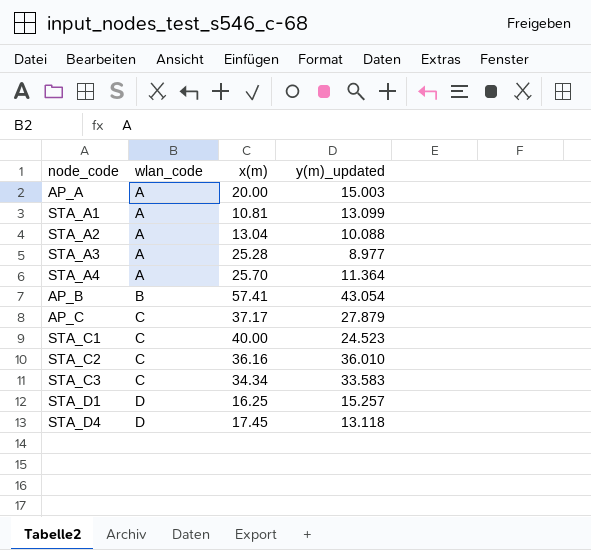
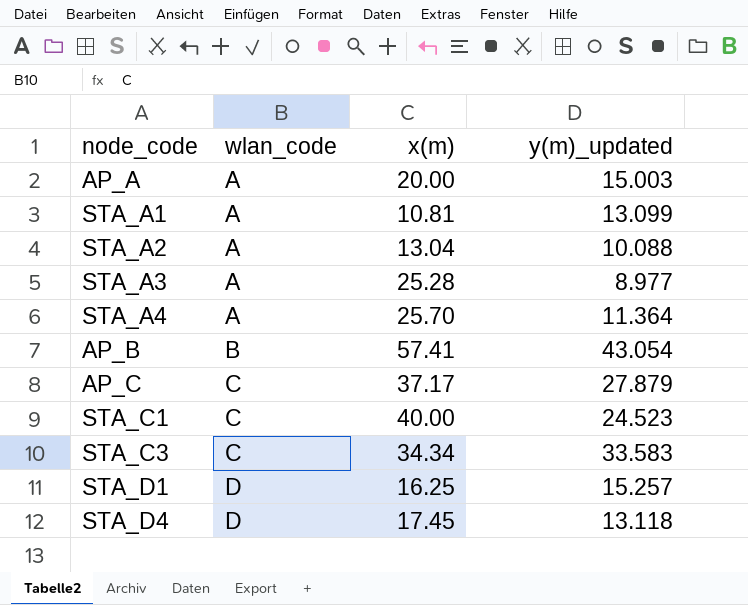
row STA_C2: C | 36.16 | 36.010 -> none

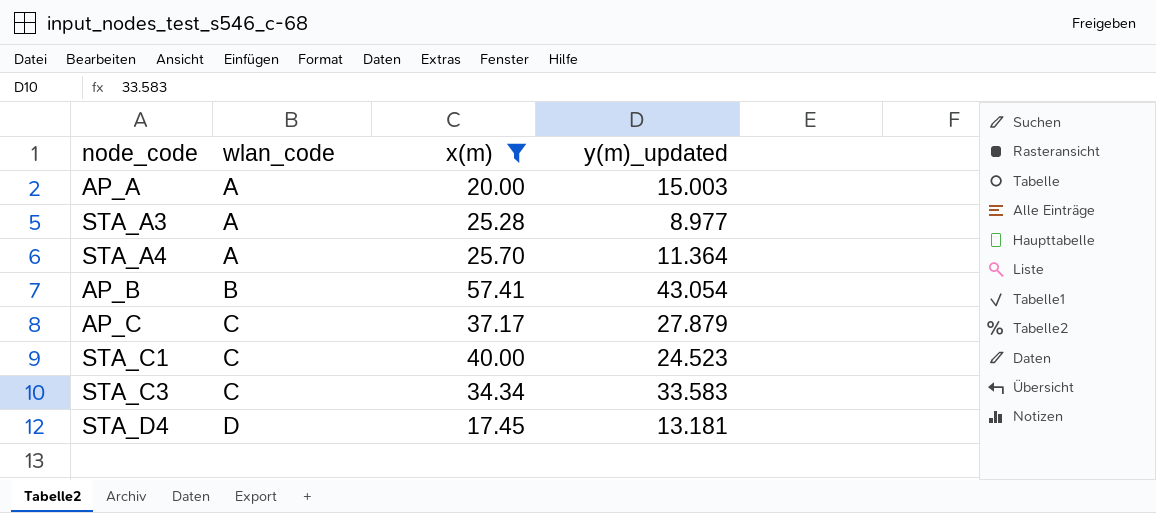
filter: none -> x(m) >= 17.45
STA_D4 | y(m)_updated: 13.118 -> 13.181

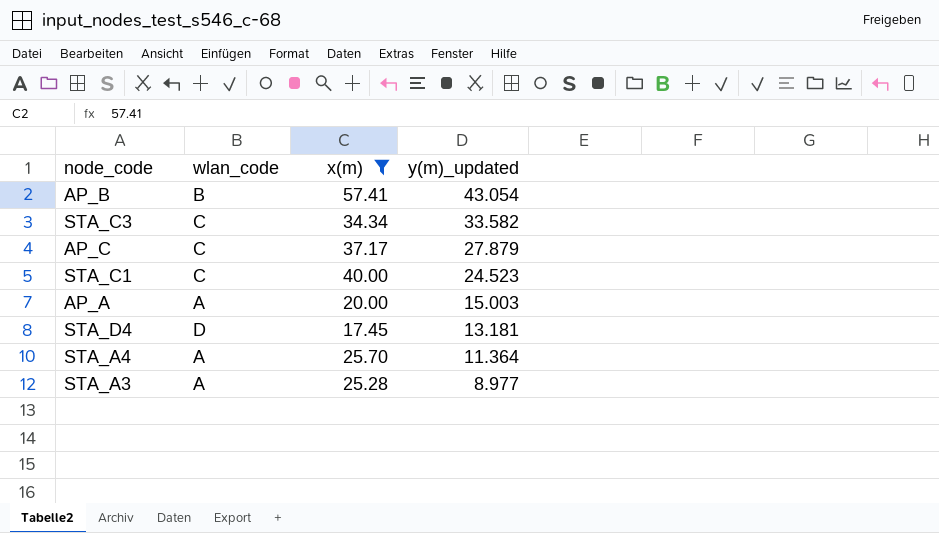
row order: wlan_code ascending -> y(m)_updated descending
STA_C3 | y(m)_updated: 33.583 -> 33.582

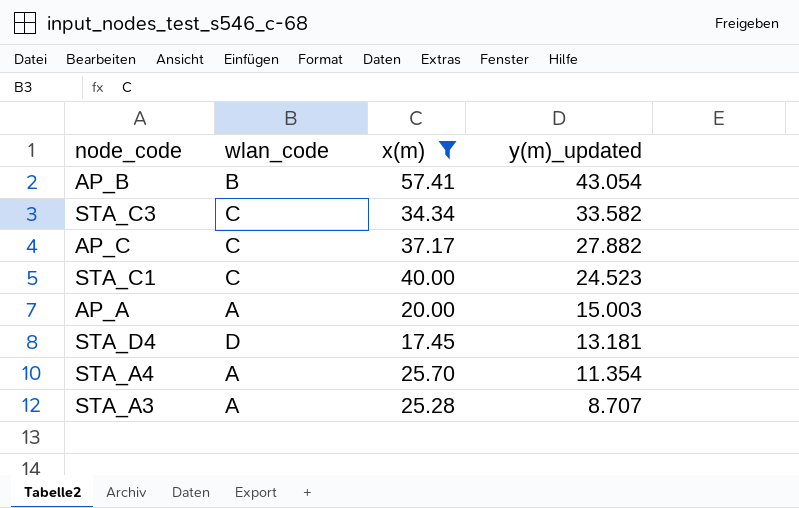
AP_C | y(m)_updated: 27.879 -> 27.882
STA_A4 | y(m)_updated: 11.364 -> 11.354
STA_A3 | y(m)_updated: 8.977 -> 8.707

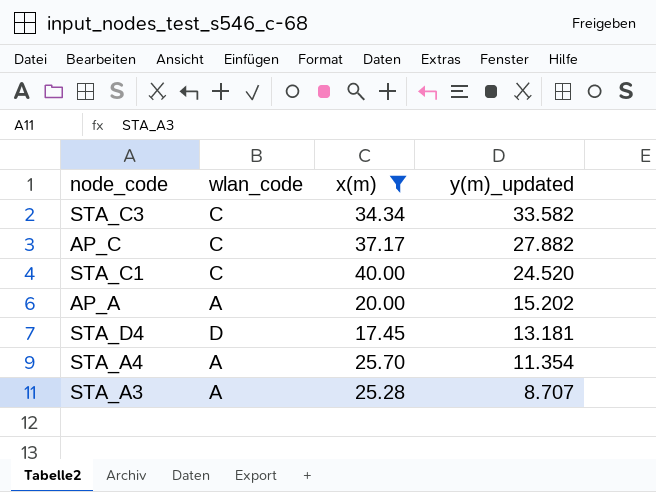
row AP_B: B | 57.41 | 43.054 -> none
STA_C1 | y(m)_updated: 24.523 -> 24.520
AP_A | y(m)_updated: 15.003 -> 15.202

